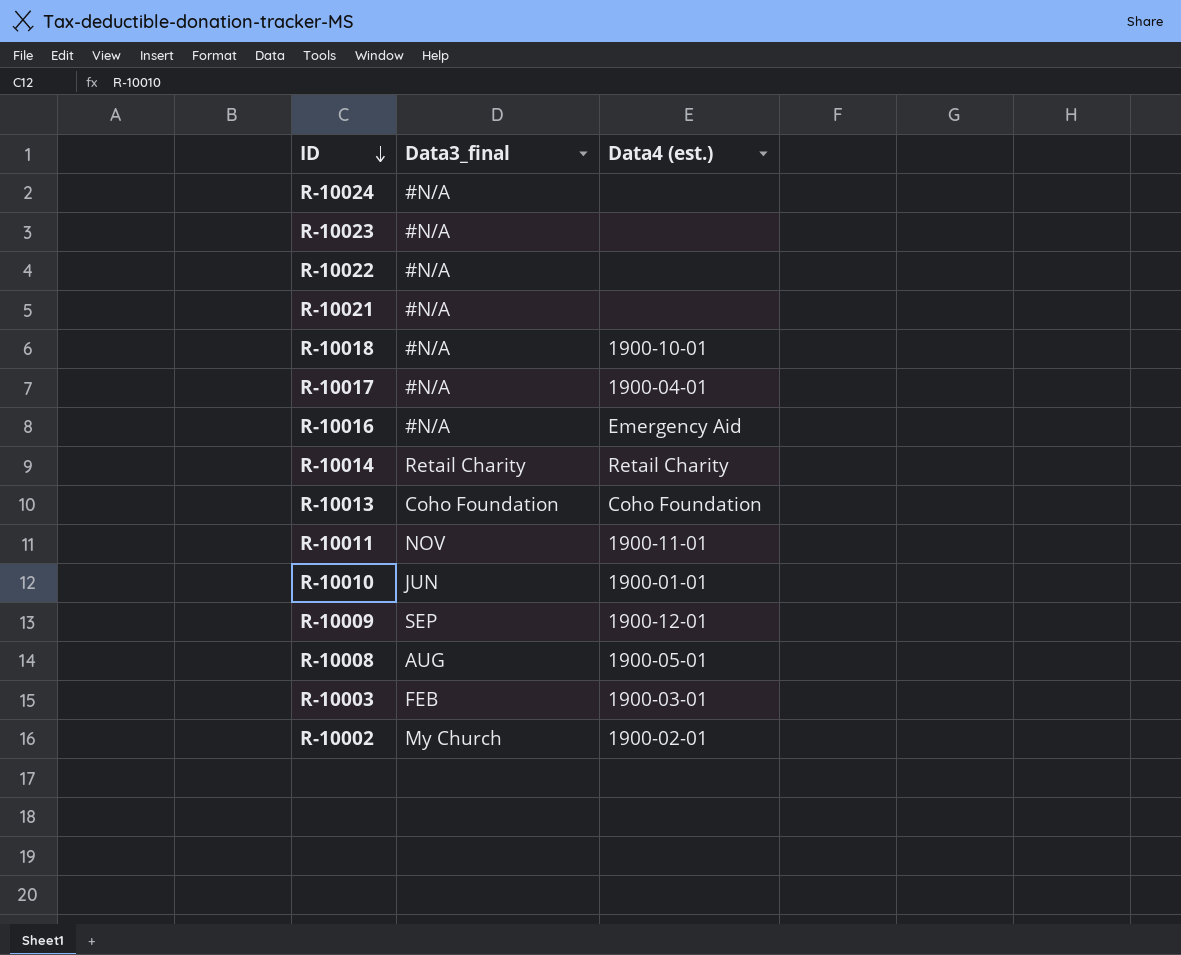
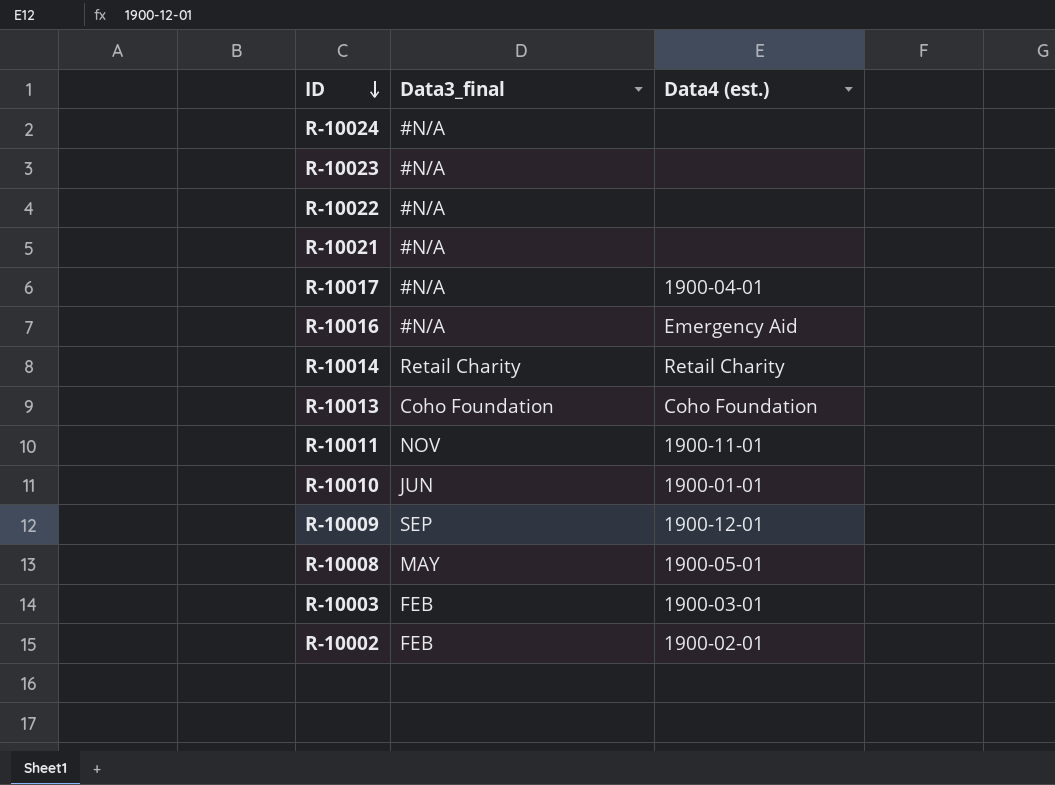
row R-10018: #N/A | 1900-10-01 -> none
R-10008 | Data3_final: AUG -> MAY
R-10002 | Data3_final: My Church -> FEB

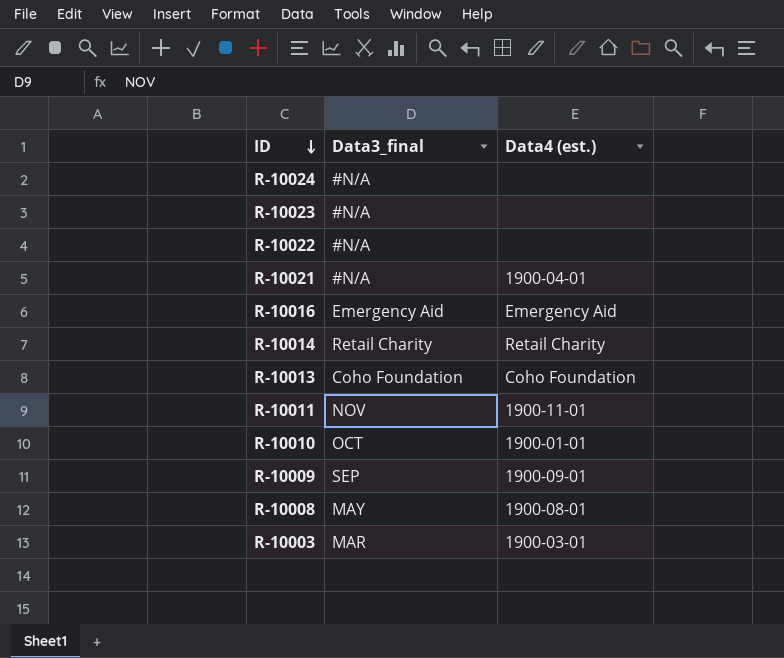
row R-10017: #N/A | 1900-04-01 -> none
row R-10002: FEB | 1900-02-01 -> none
R-10021 | Data4 (est.): none -> 1900-04-01
R-10016 | Data3_final: #N/A -> Emergency Aid
R-10010 | Data3_final: JUN -> OCT
R-10009 | Data4 (est.): 1900-12-01 -> 1900-09-01
R-10008 | Data4 (est.): 1900-05-01 -> 1900-08-01
R-10003 | Data3_final: FEB -> MAR

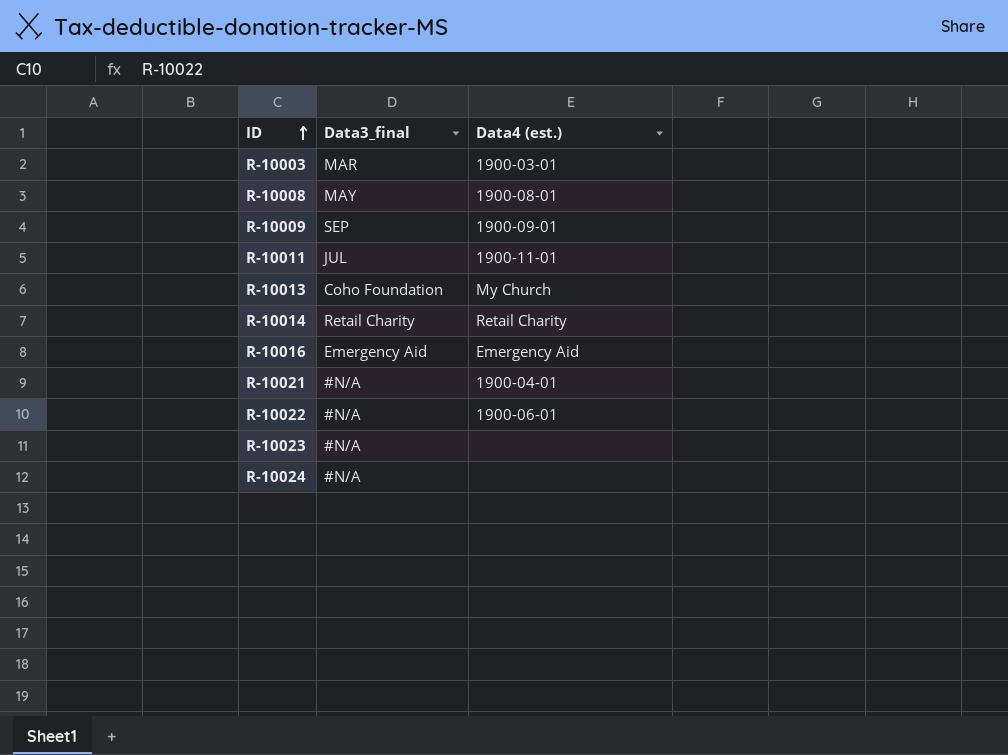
row order: ID descending -> ID ascending
row R-10010: OCT | 1900-01-01 -> none
R-10011 | Data3_final: NOV -> JUL
R-10013 | Data4 (est.): Coho Foundation -> My Church
R-10022 | Data4 (est.): none -> 1900-06-01

